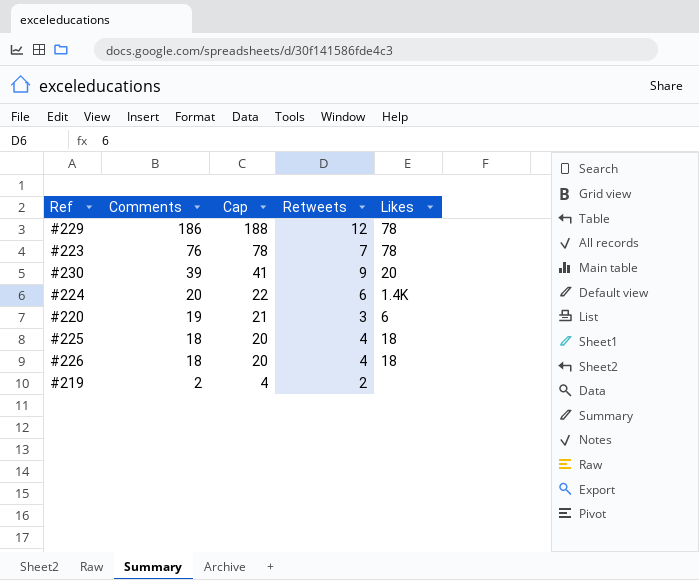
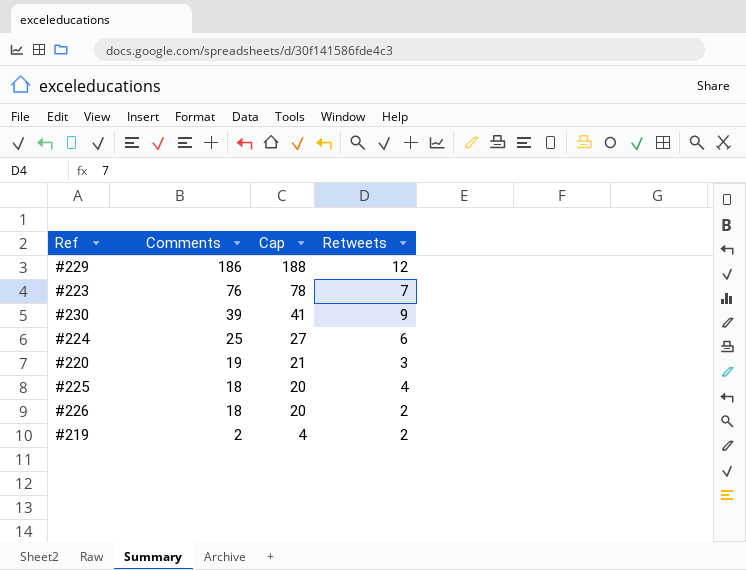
column Likes | position: 5 -> none
#224 | Comments: 20 -> 25
#224 | Cap: 22 -> 27
#226 | Retweets: 4 -> 2

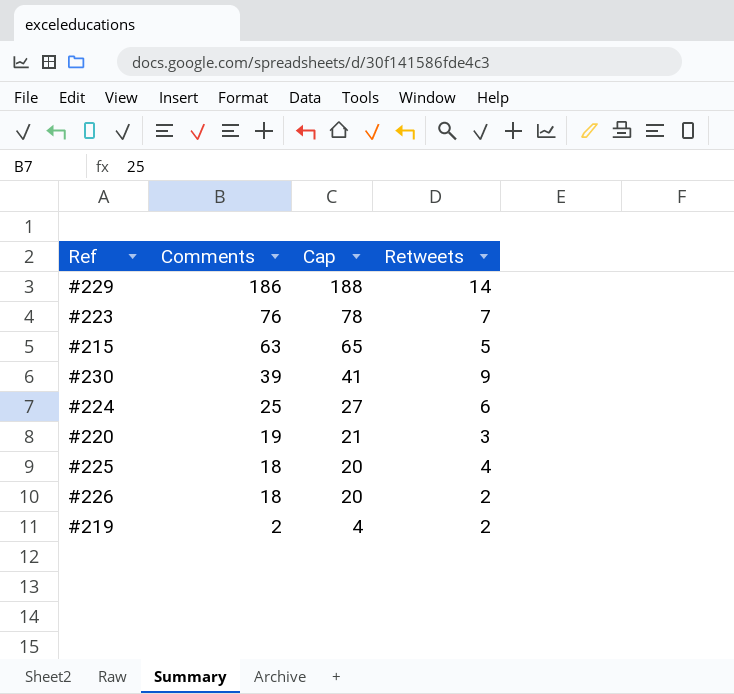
#229 | Retweets: 12 -> 14
row #215: none -> 63 | 65 | 5

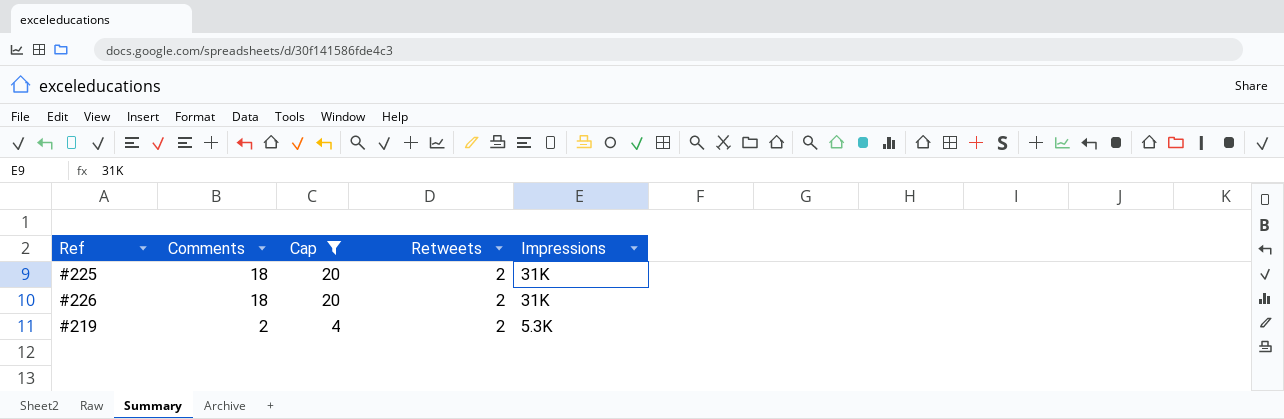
filter: none -> Cap <= 20
column Impressions | position: none -> 5
#225 | Retweets: 4 -> 2

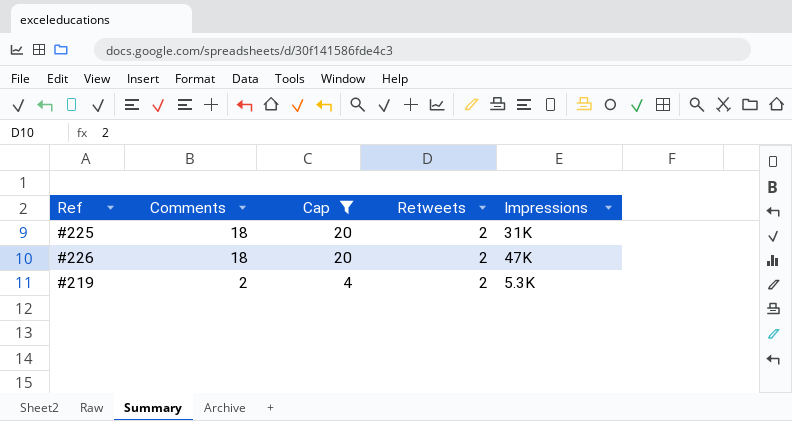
#226 | Impressions: 31K -> 47K

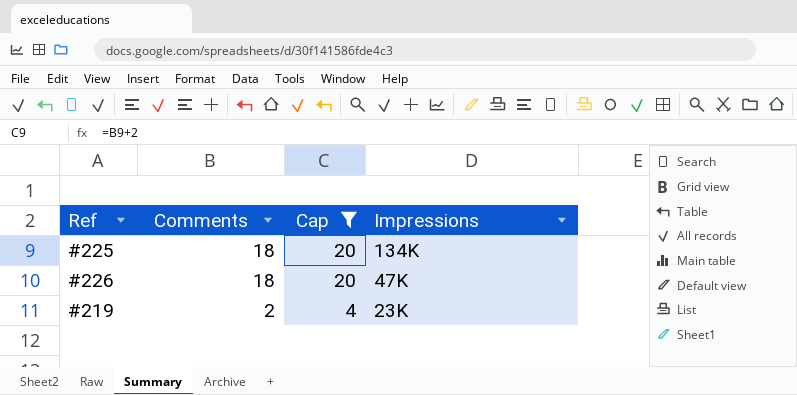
column Retweets | position: 4 -> none
#225 | Impressions: 31K -> 134K
#219 | Impressions: 5.3K -> 23K

